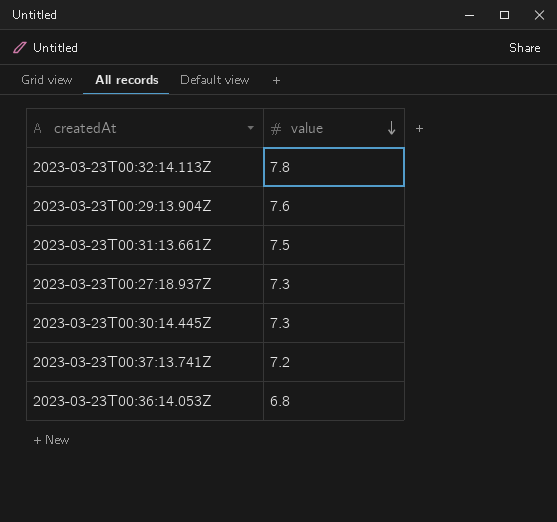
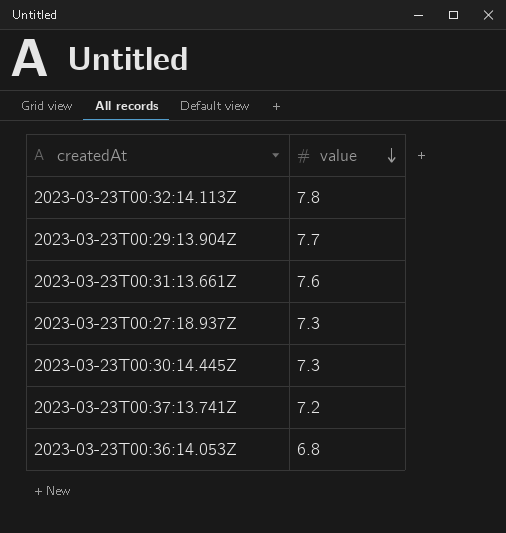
2023-03-23T00:29:13.904Z | value: 7.6 -> 7.7
2023-03-23T00:31:13.661Z | value: 7.5 -> 7.6

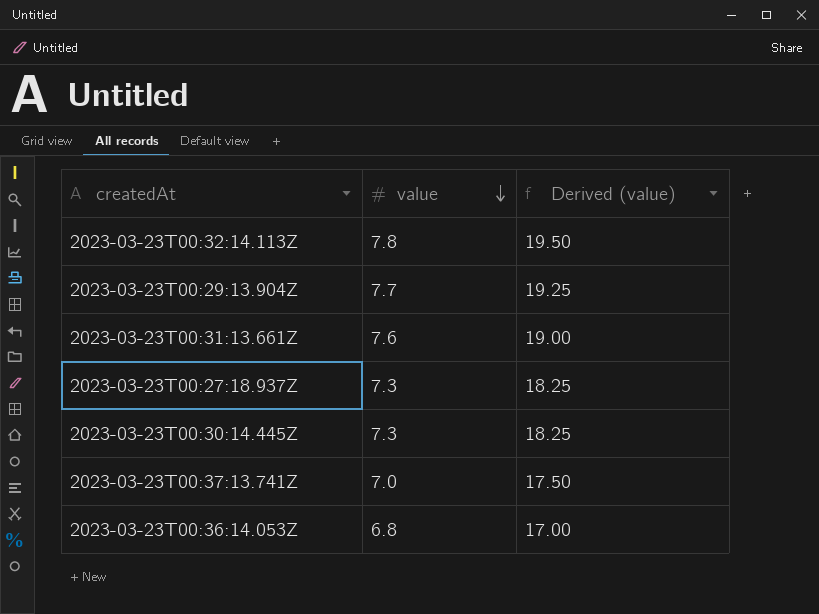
column Derived (value) | formula: none -> [value] * 2.5
2023-03-23T00:37:13.741Z | value: 7.2 -> 7.0

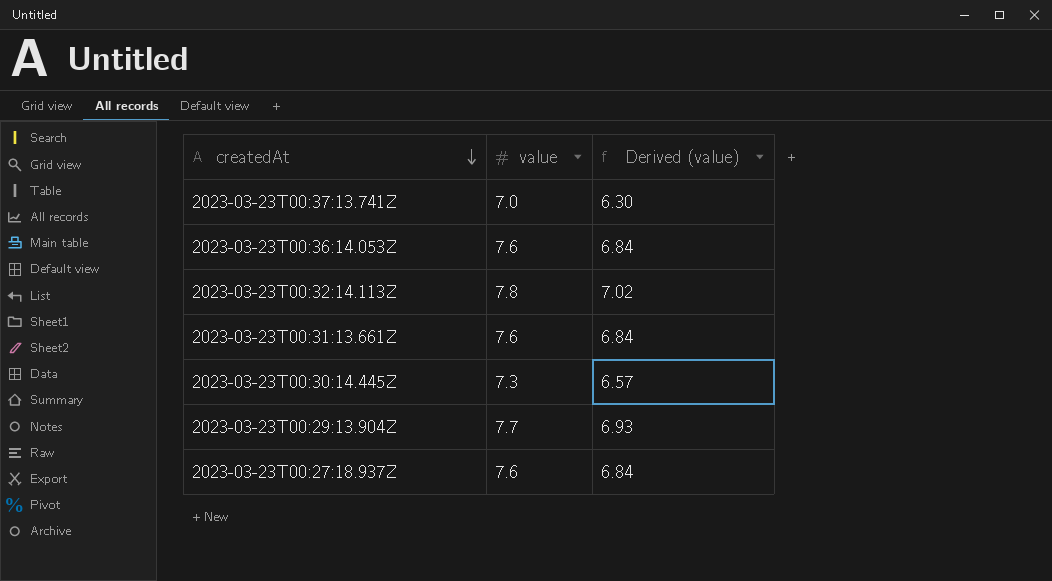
row order: value descending -> createdAt descending
column Derived (value) | formula: [value] * 2.5 -> [value] * 0.9
2023-03-23T00:36:14.053Z | value: 6.8 -> 7.6
2023-03-23T00:27:18.937Z | value: 7.3 -> 7.6

